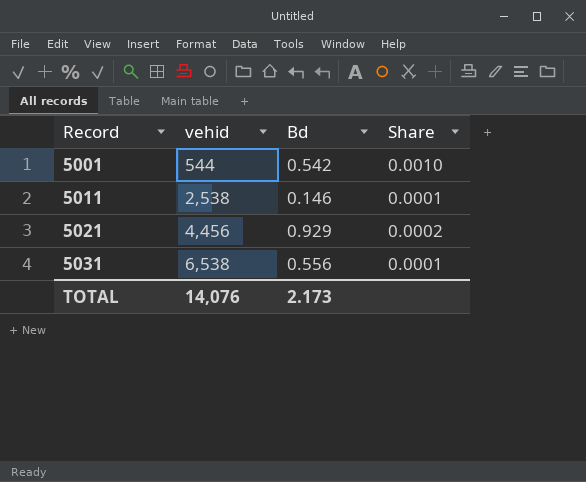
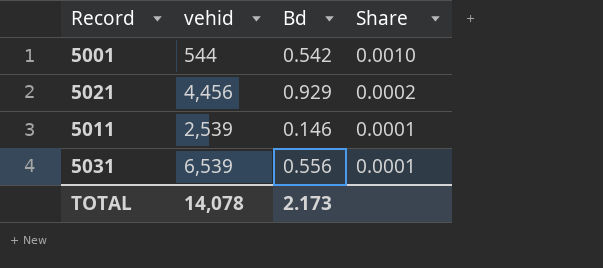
row order: Record ascending -> Share descending
5011 | vehid: 2,538 -> 2,539
5031 | vehid: 6,538 -> 6,539
TOTAL | vehid: 14,076 -> 14,078

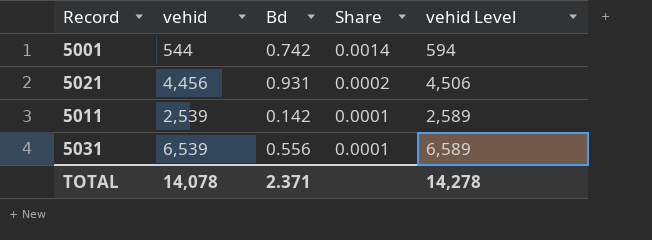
column vehid Level | formula: none -> [vehid] + 50
5001 | Bd: 0.542 -> 0.742
5001 | Share: 0.0010 -> 0.0014
5021 | Bd: 0.929 -> 0.931
5011 | Bd: 0.146 -> 0.142
TOTAL | Bd: 2.173 -> 2.371

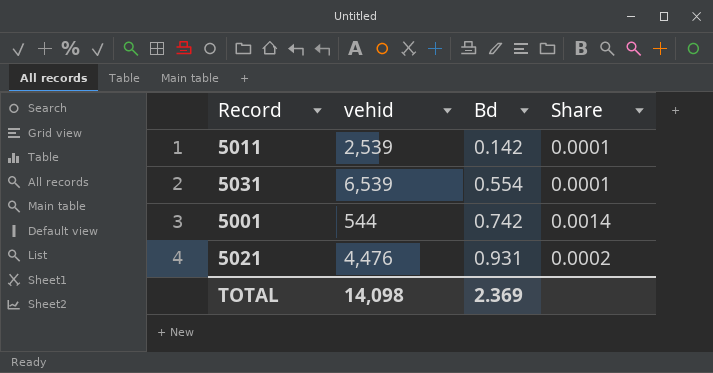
row order: Share descending -> Bd ascending
column vehid Level | formula: [vehid] + 50 -> none
5031 | Bd: 0.556 -> 0.554
5021 | vehid: 4,456 -> 4,476
TOTAL | vehid: 14,078 -> 14,098
TOTAL | Bd: 2.371 -> 2.369

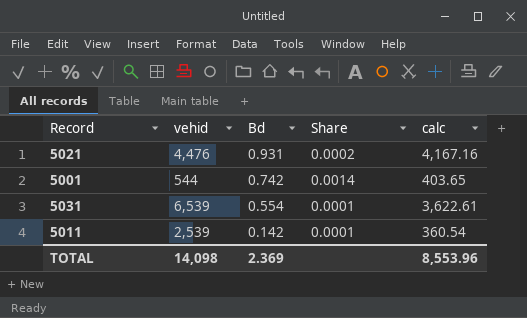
row order: Bd ascending -> Bd descending
column calc | formula: none -> [vehid] * [Bd]

